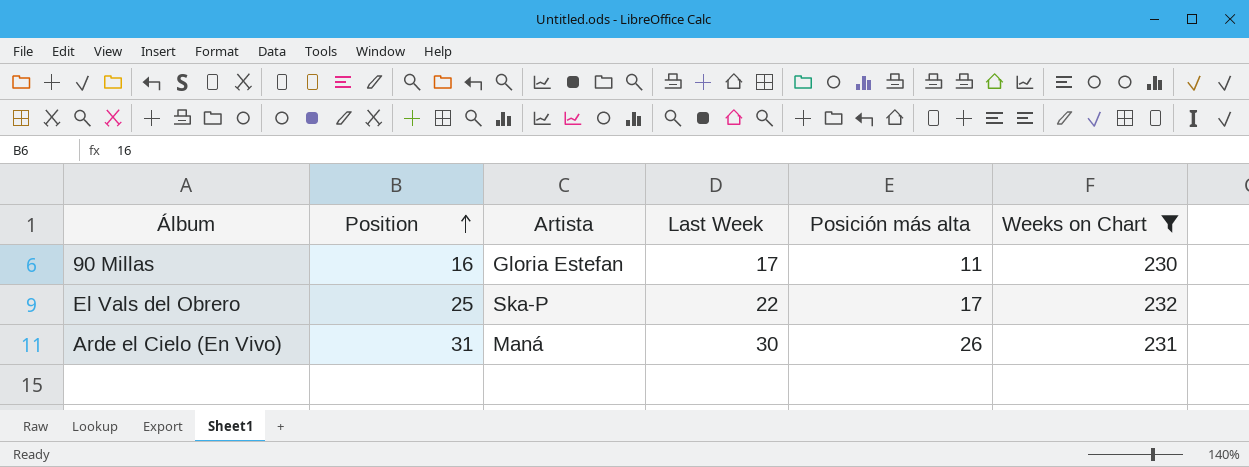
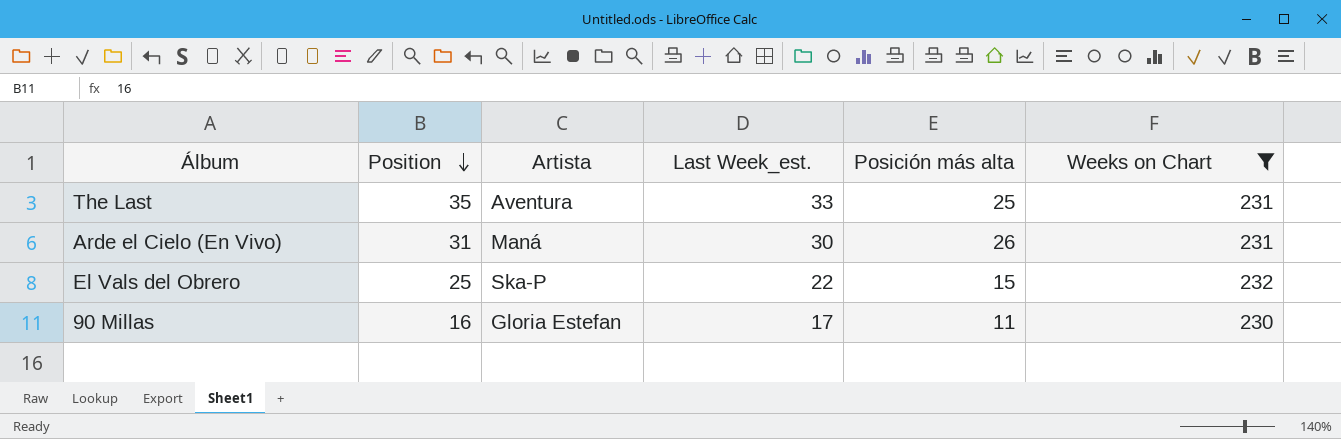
row order: Position ascending -> Position descending
column name: Last Week -> Last Week_est.
row The Last: none -> 35 | Aventura | 33 | 25 | 231
El Vals del Obrero | Posición más alta: 17 -> 15

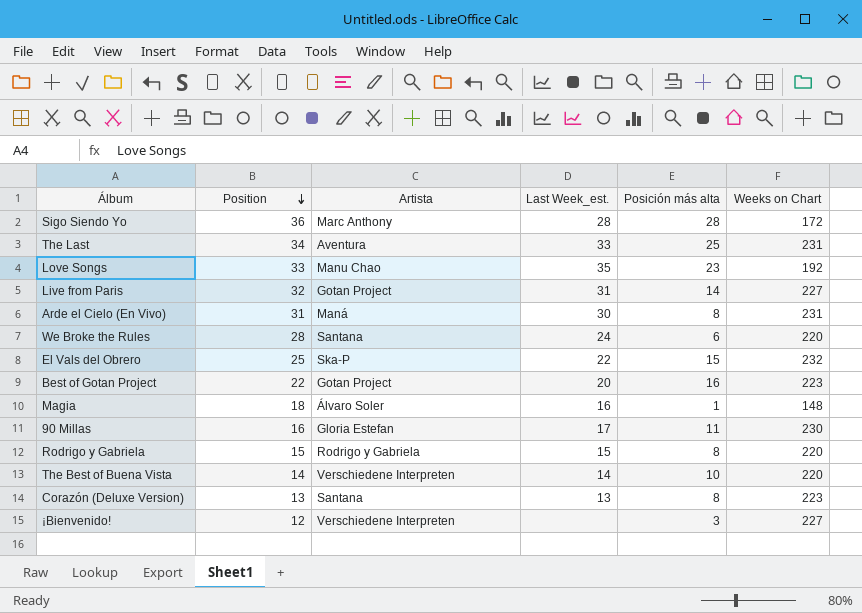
filter: Weeks on Chart >= 230 -> none
The Last | Position: 35 -> 34
Arde el Cielo (En Vivo) | Posición más alta: 26 -> 8

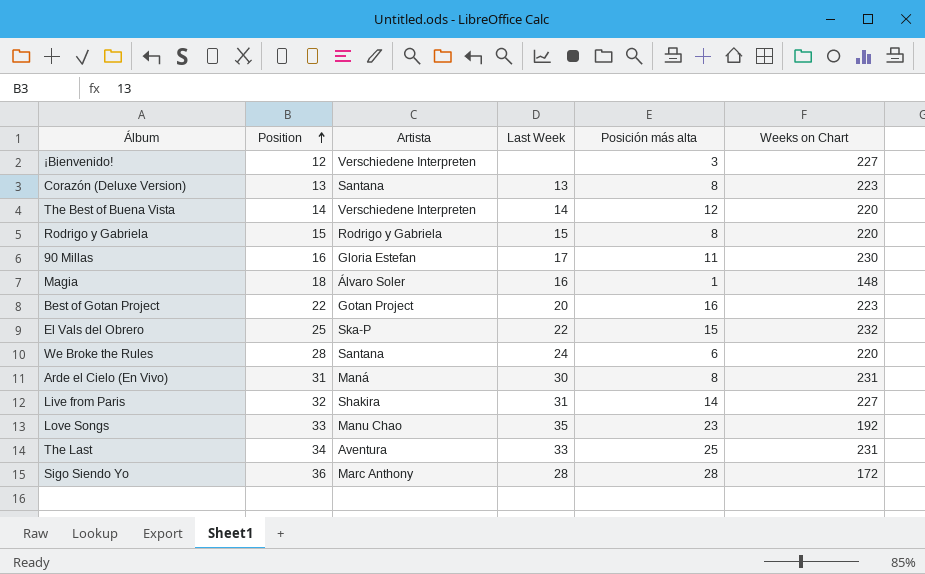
row order: Position descending -> Position ascending
column name: Last Week_est. -> Last Week
The Best of Buena Vista | Posición más alta: 10 -> 12
Live from Paris | Artista: Gotan Project -> Shakira

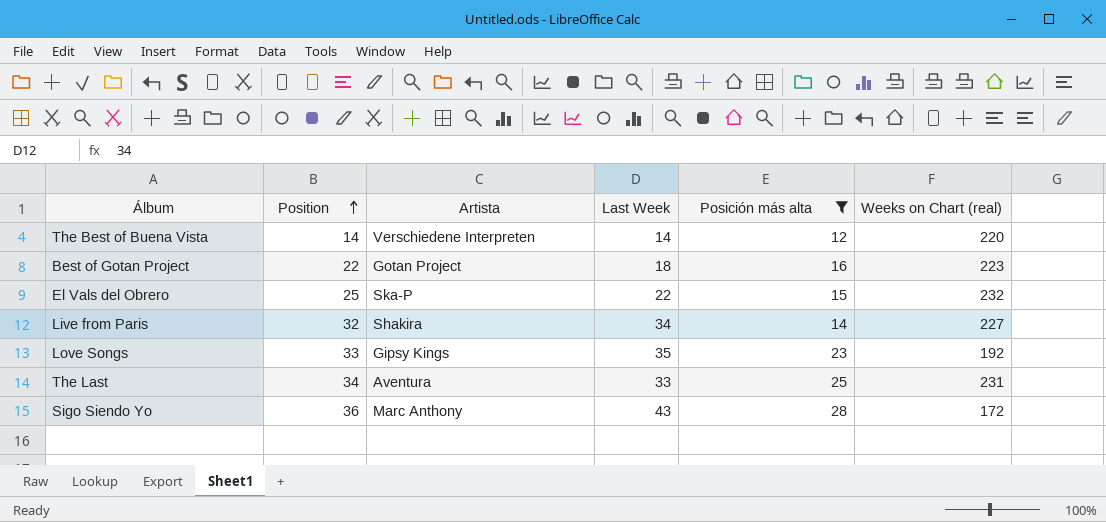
filter: none -> Posición más alta >= 12
column name: Weeks on Chart -> Weeks on Chart (real)
Best of Gotan Project | Last Week: 20 -> 18
Live from Paris | Last Week: 31 -> 34
Love Songs | Artista: Manu Chao -> Gipsy Kings
Sigo Siendo Yo | Last Week: 28 -> 43

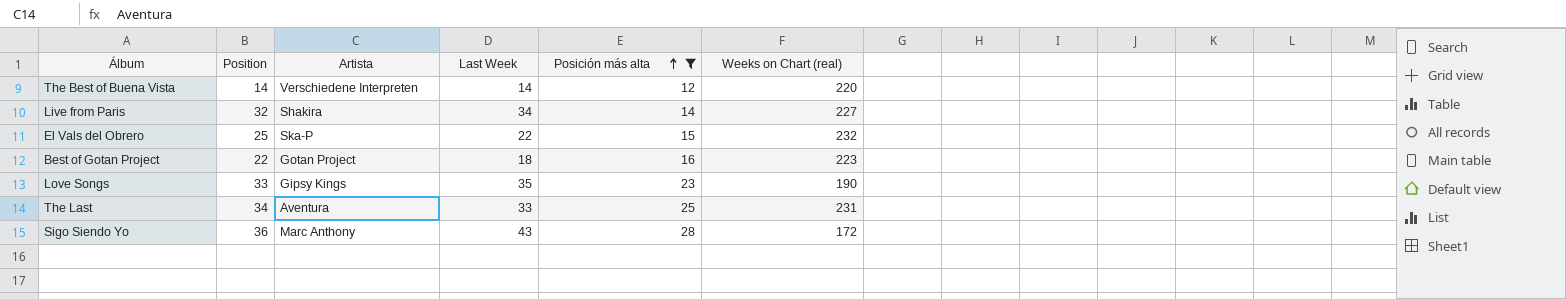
row order: Position ascending -> Posición más alta ascending
Love Songs | Weeks on Chart (real): 192 -> 190

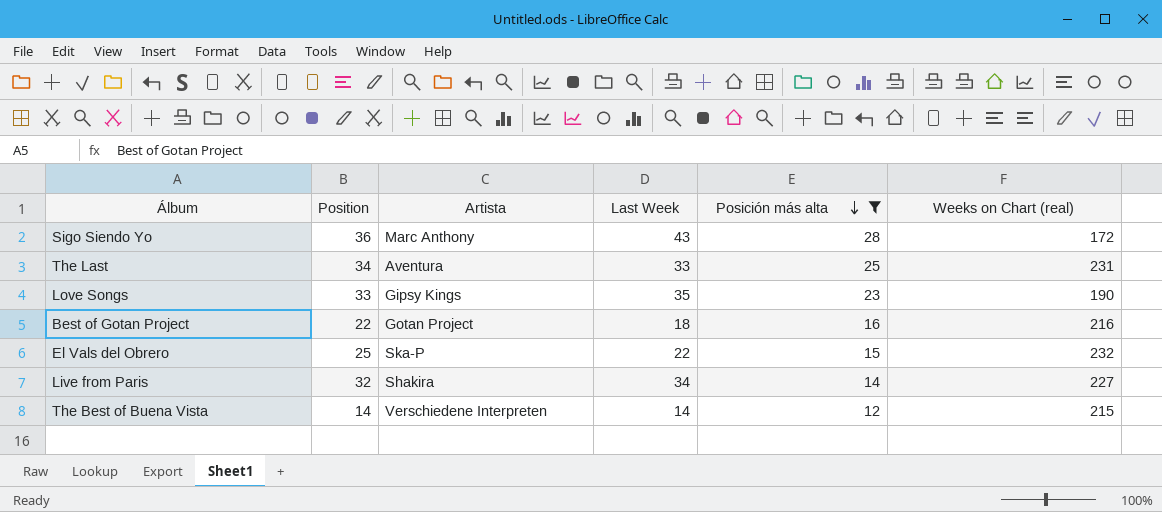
row order: Posición más alta ascending -> Posición más alta descending
Best of Gotan Project | Weeks on Chart (real): 223 -> 216
The Best of Buena Vista | Weeks on Chart (real): 220 -> 215

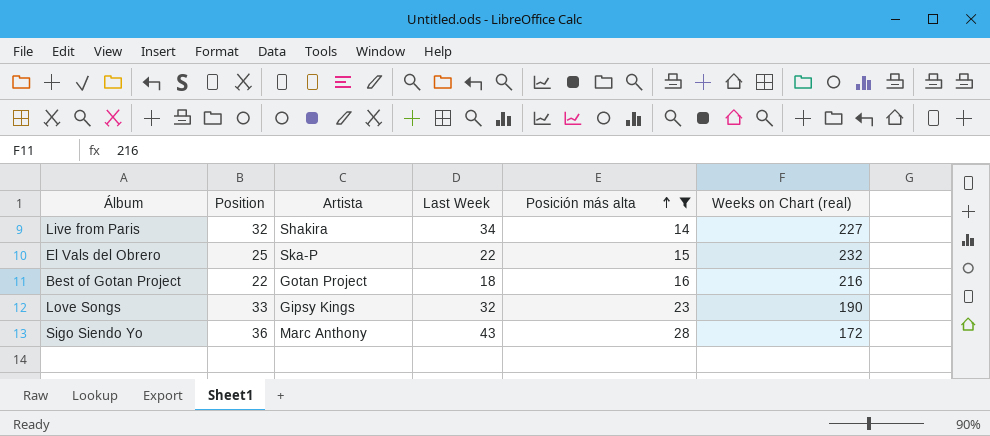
row order: Posición más alta descending -> Posición más alta ascending
row The Last: 34 | Aventura | 33 | 25 | 231 -> none
row The Best of Buena Vista: 14 | Verschiedene Interpreten | 14 | 12 | 215 -> none
Love Songs | Last Week: 35 -> 32

